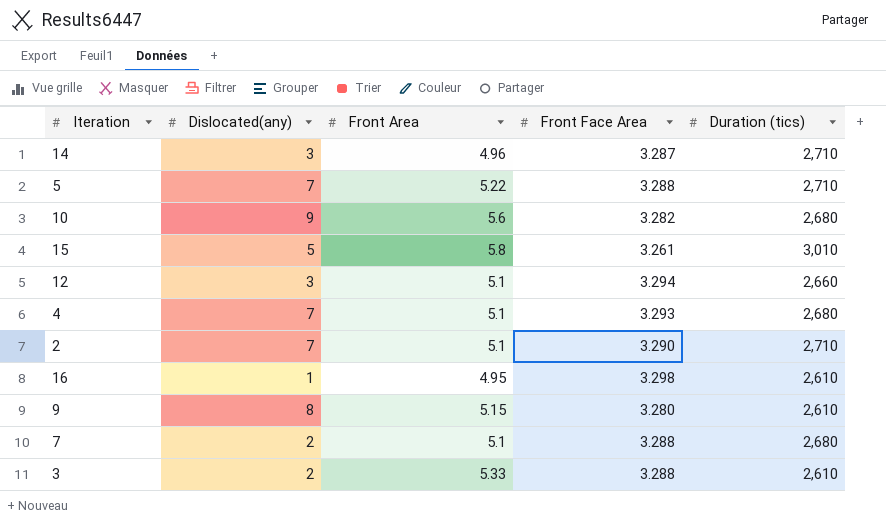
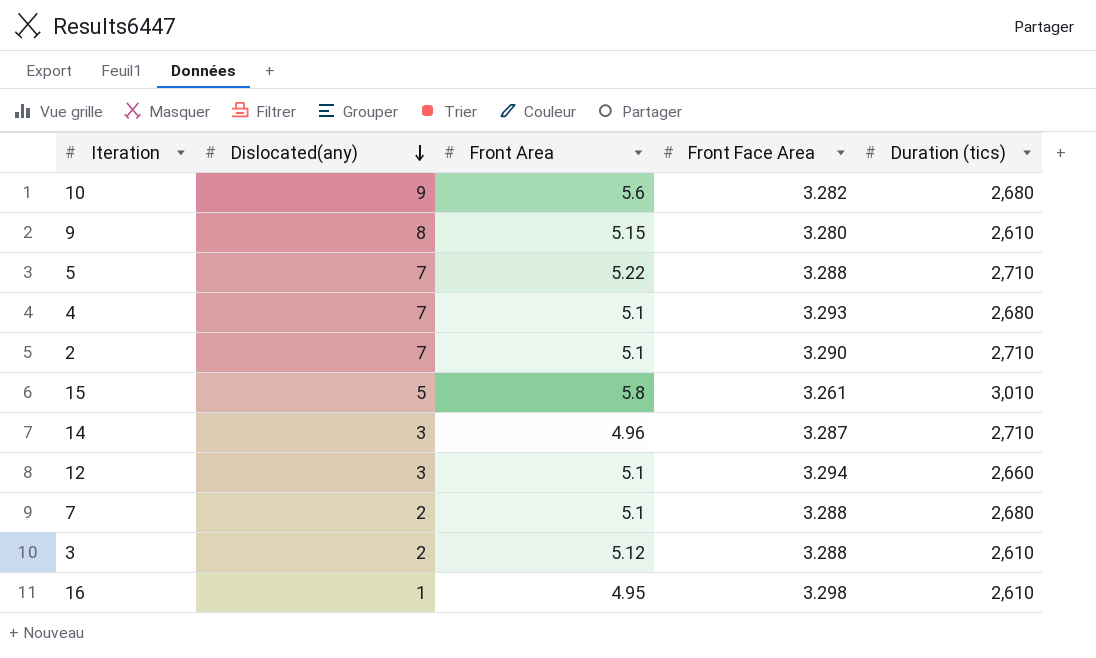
row order: none -> Dislocated(any) descending
3 | Front Area: 5.33 -> 5.12

